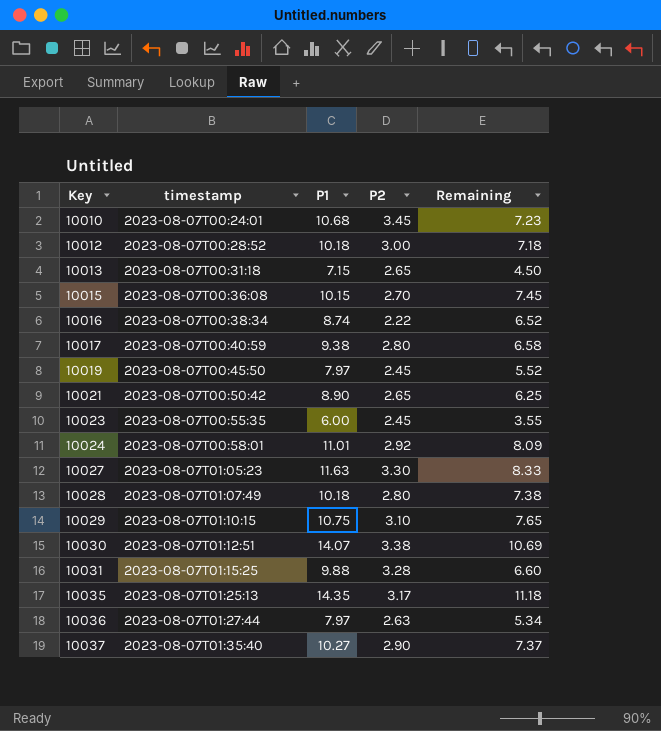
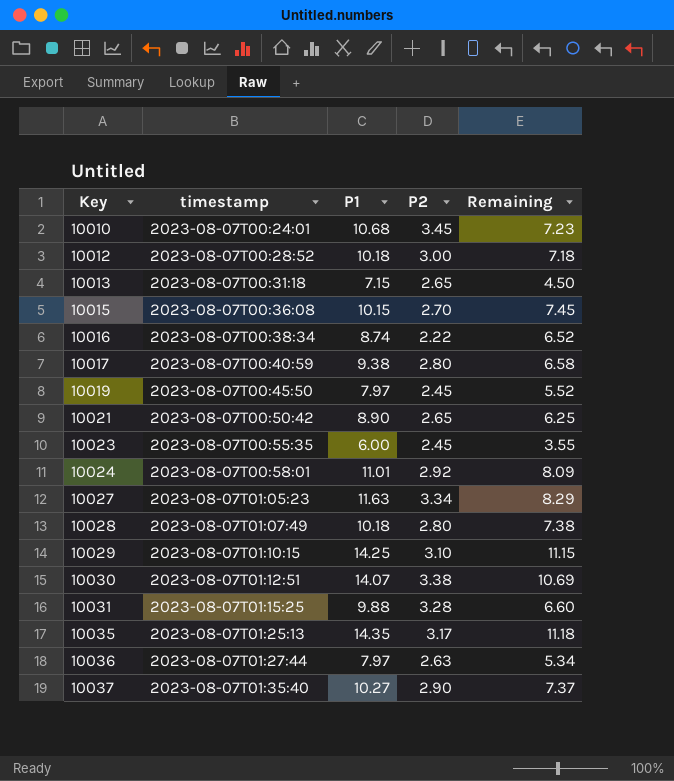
10027 | P2: 3.30 -> 3.34
10027 | Remaining: 8.33 -> 8.29
10029 | P1: 10.75 -> 14.25
10029 | Remaining: 7.65 -> 11.15

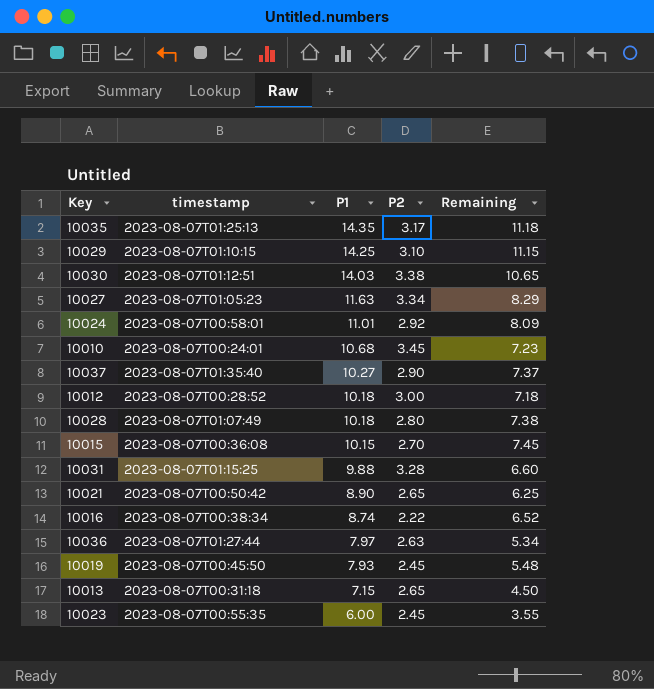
row order: Key ascending -> P1 descending
row 10017: 2023-08-07T00:40:59 | 9.38 | 2.80 | 6.58 -> none
10030 | P1: 14.07 -> 14.03
10030 | Remaining: 10.69 -> 10.65
10019 | P1: 7.97 -> 7.93
10019 | Remaining: 5.52 -> 5.48

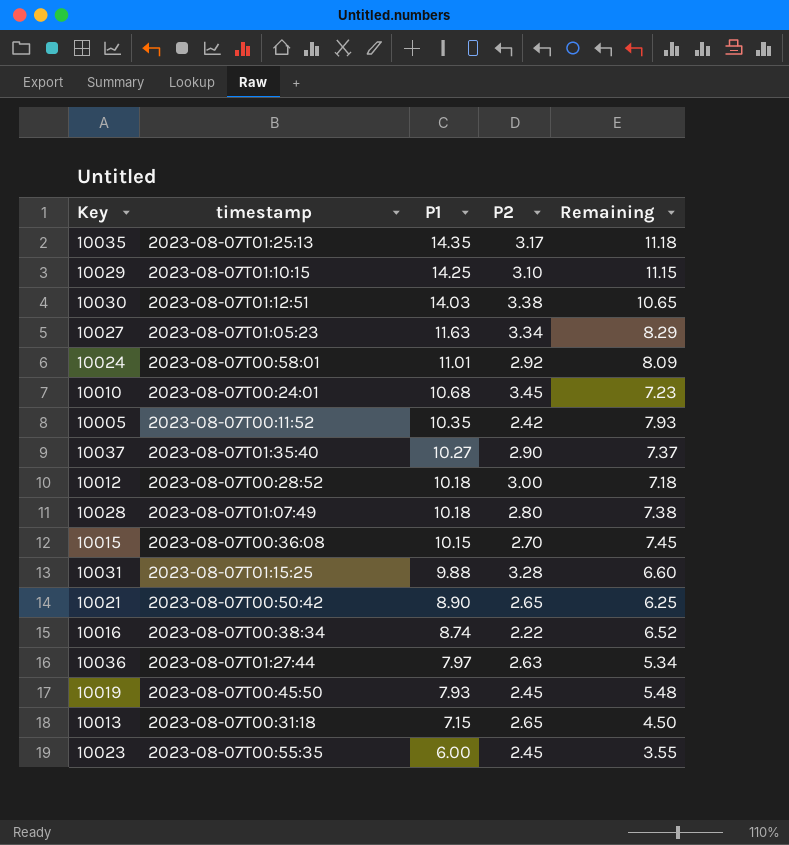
row 10005: none -> 2023-08-07T00:11:52 | 10.35 | 2.42 | 7.93

